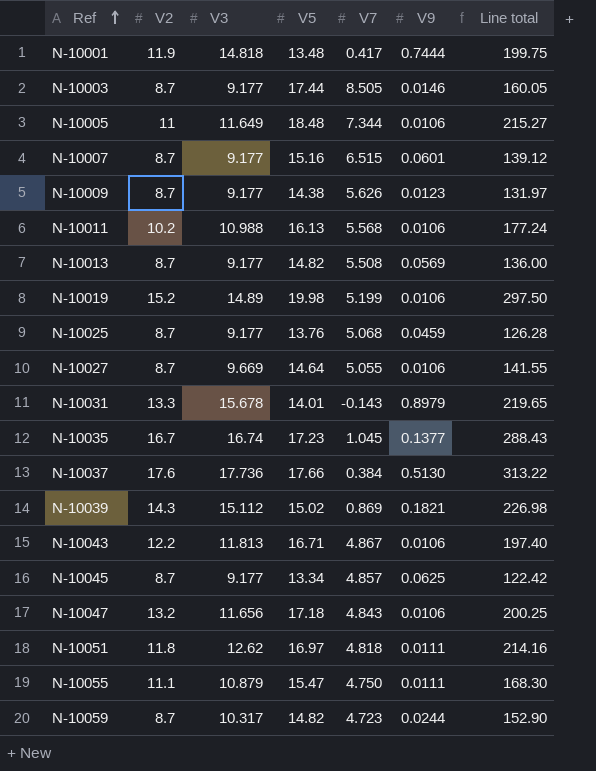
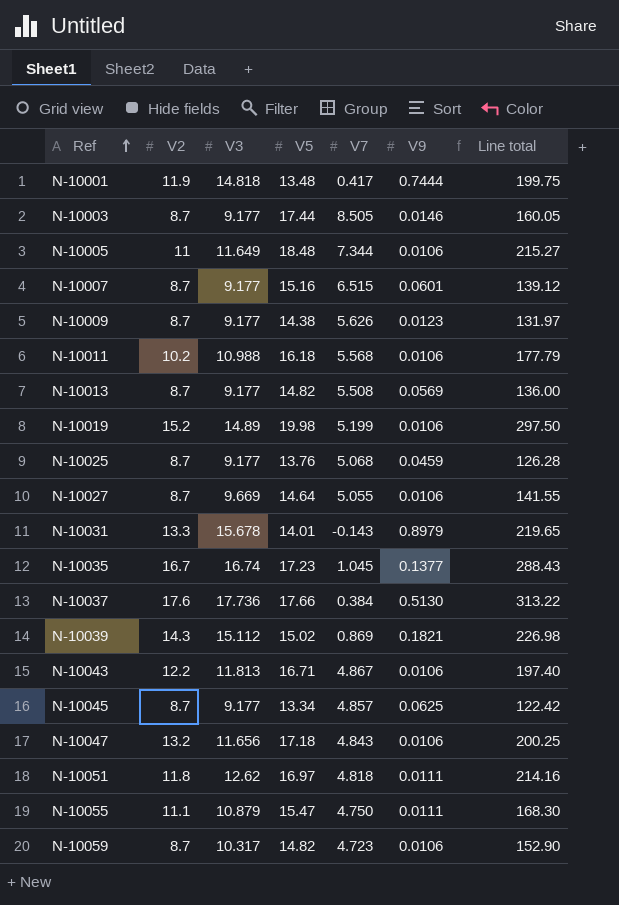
N-10011 | V5: 16.13 -> 16.18
N-10011 | Line total: 177.24 -> 177.79
N-10059 | V9: 0.0244 -> 0.0106

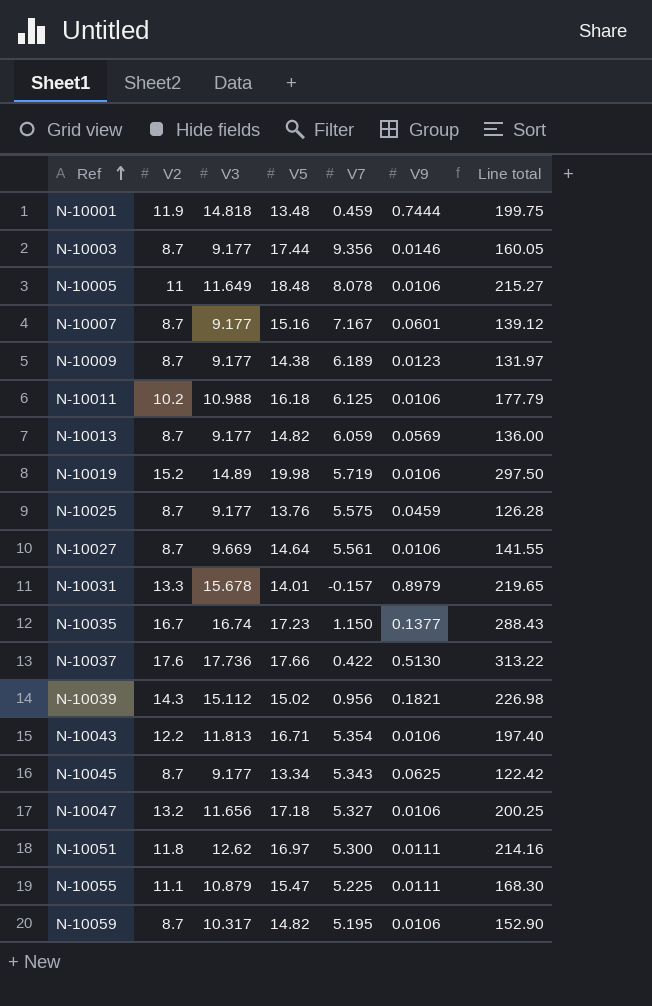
N-10001 | V7: 0.417 -> 0.459
N-10003 | V7: 8.505 -> 9.356
N-10005 | V7: 7.344 -> 8.078
N-10007 | V7: 6.515 -> 7.167
N-10009 | V7: 5.626 -> 6.189
N-10011 | V7: 5.568 -> 6.125
N-10013 | V7: 5.508 -> 6.059
N-10019 | V7: 5.199 -> 5.719
N-10025 | V7: 5.068 -> 5.575
N-10027 | V7: 5.055 -> 5.561
N-10031 | V7: -0.143 -> -0.157
N-10035 | V7: 1.045 -> 1.150
N-10037 | V7: 0.384 -> 0.422
N-10039 | V7: 0.869 -> 0.956
N-10043 | V7: 4.867 -> 5.354
N-10045 | V7: 4.857 -> 5.343
N-10047 | V7: 4.843 -> 5.327
N-10051 | V7: 4.818 -> 5.300
N-10055 | V7: 4.750 -> 5.225
N-10059 | V7: 4.723 -> 5.195

